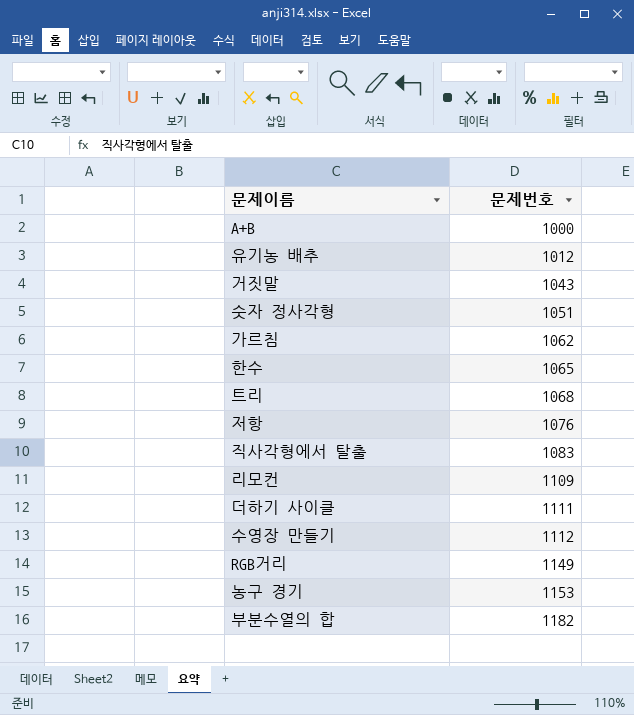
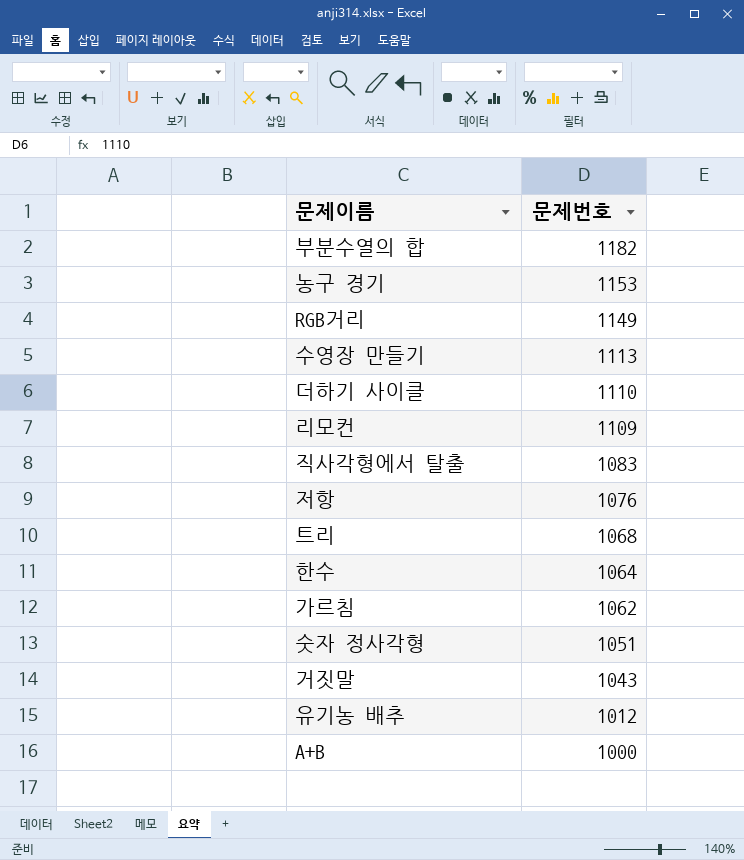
row order: 문제번호 ascending -> 문제번호 descending
수영장 만들기 | 문제번호: 1112 -> 1113
더하기 사이클 | 문제번호: 1111 -> 1110
한수 | 문제번호: 1065 -> 1064

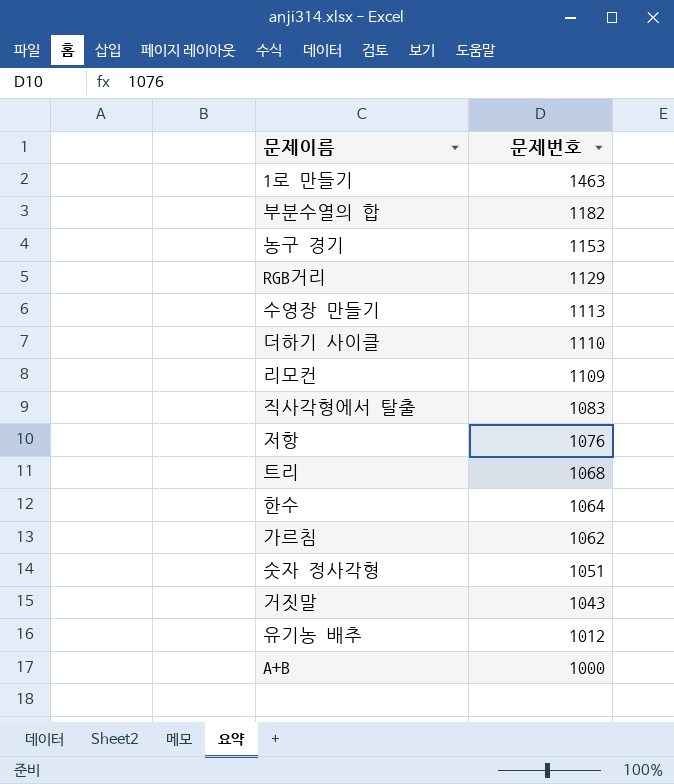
row 1로 만들기: none -> 1463
RGB거리 | 문제번호: 1149 -> 1129

